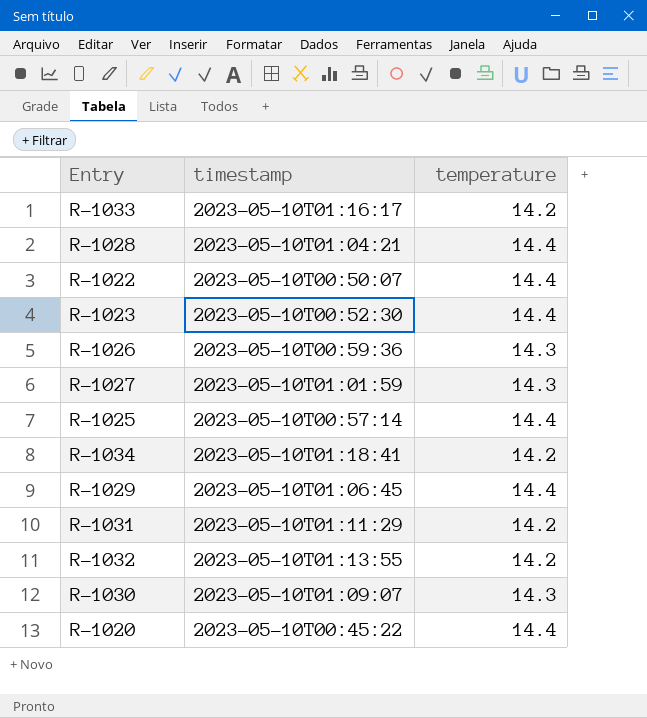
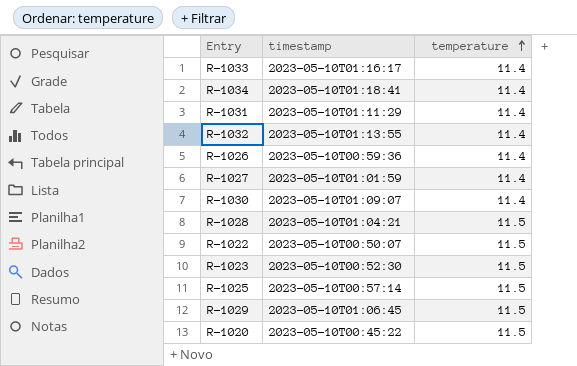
row order: none -> temperature ascending
R-1033 | temperature: 14.2 -> 11.4
R-1034 | temperature: 14.2 -> 11.4
R-1031 | temperature: 14.2 -> 11.4
R-1032 | temperature: 14.2 -> 11.4
R-1026 | temperature: 14.3 -> 11.4
R-1027 | temperature: 14.3 -> 11.4
R-1030 | temperature: 14.3 -> 11.4
R-1028 | temperature: 14.4 -> 11.5
R-1022 | temperature: 14.4 -> 11.5
R-1023 | temperature: 14.4 -> 11.5
R-1025 | temperature: 14.4 -> 11.5
R-1029 | temperature: 14.4 -> 11.5
R-1020 | temperature: 14.4 -> 11.5

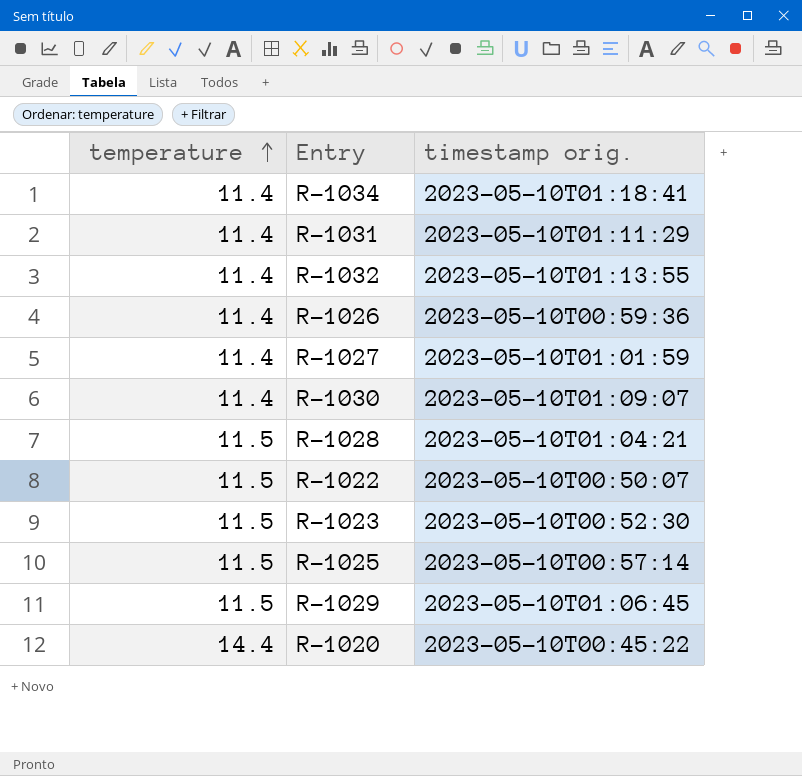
column temperature | position: 3 -> 1
column name: timestamp -> timestamp orig.
row R-1033: 2023-05-10T01:16:17 | 11.4 -> none
R-1020 | temperature: 11.5 -> 14.4

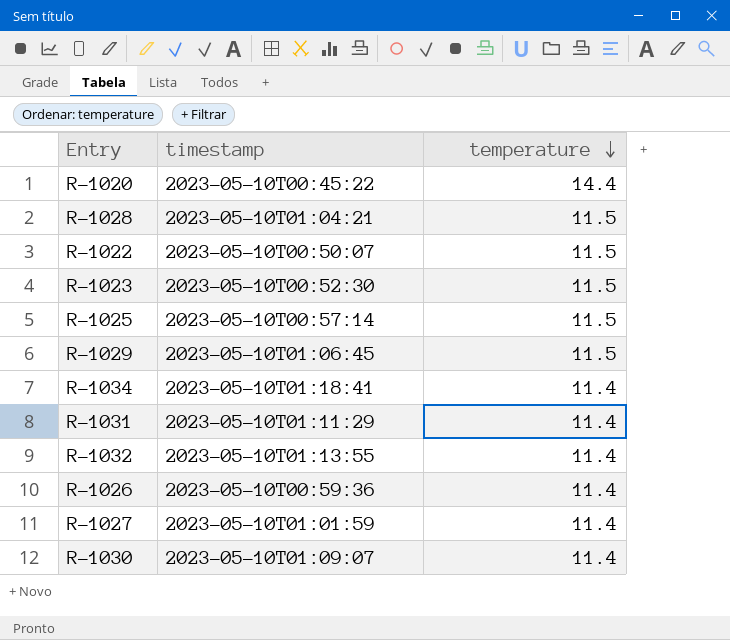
row order: temperature ascending -> temperature descending
column name: timestamp orig. -> timestamp
column temperature | position: 1 -> 3

